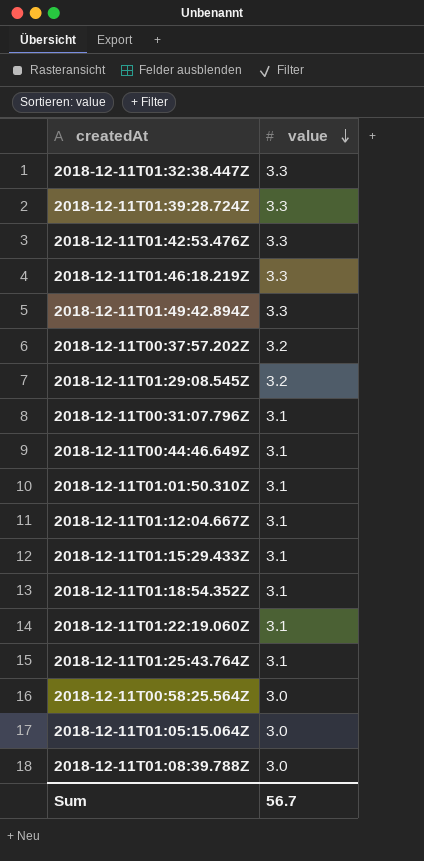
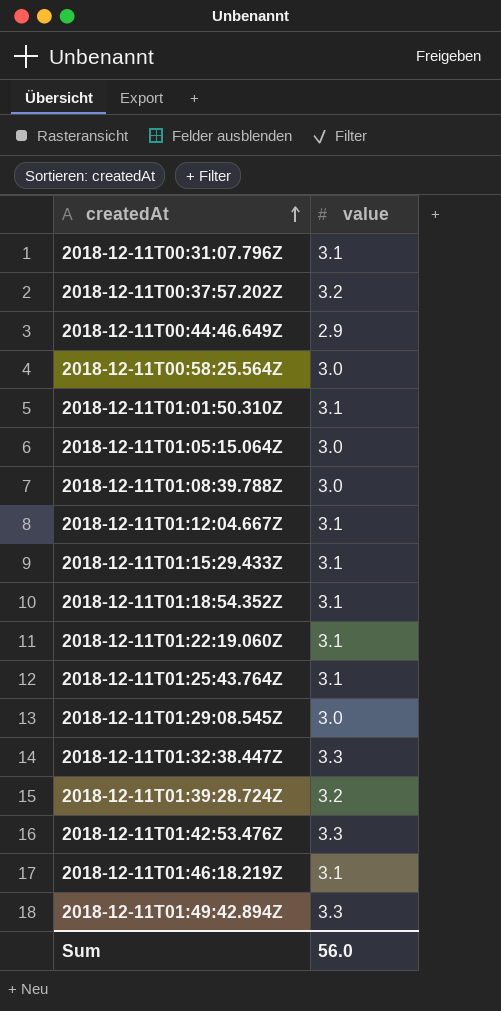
row order: value descending -> createdAt ascending
2018-12-11T00:44:46.649Z | value: 3.1 -> 2.9
2018-12-11T01:29:08.545Z | value: 3.2 -> 3.0
2018-12-11T01:39:28.724Z | value: 3.3 -> 3.2
2018-12-11T01:46:18.219Z | value: 3.3 -> 3.1
Sum | value: 56.7 -> 56.0

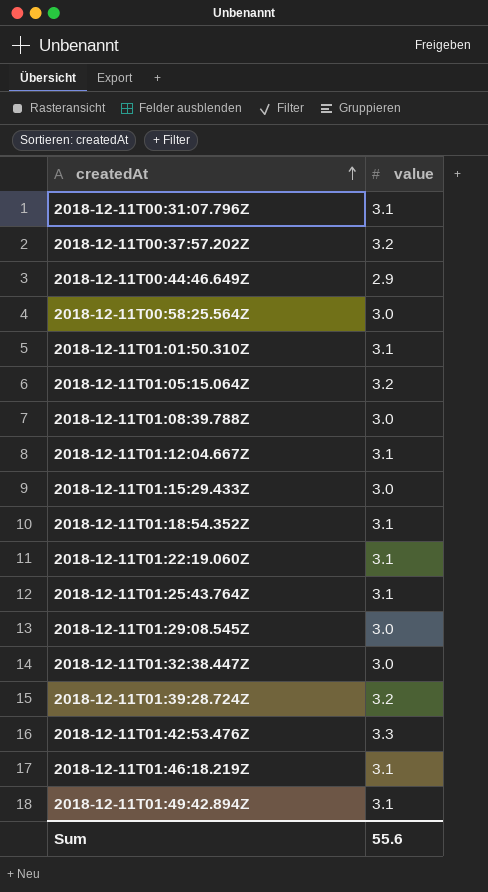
2018-12-11T01:05:15.064Z | value: 3.0 -> 3.2
2018-12-11T01:15:29.433Z | value: 3.1 -> 3.0
2018-12-11T01:32:38.447Z | value: 3.3 -> 3.0
2018-12-11T01:49:42.894Z | value: 3.3 -> 3.1
Sum | value: 56.0 -> 55.6

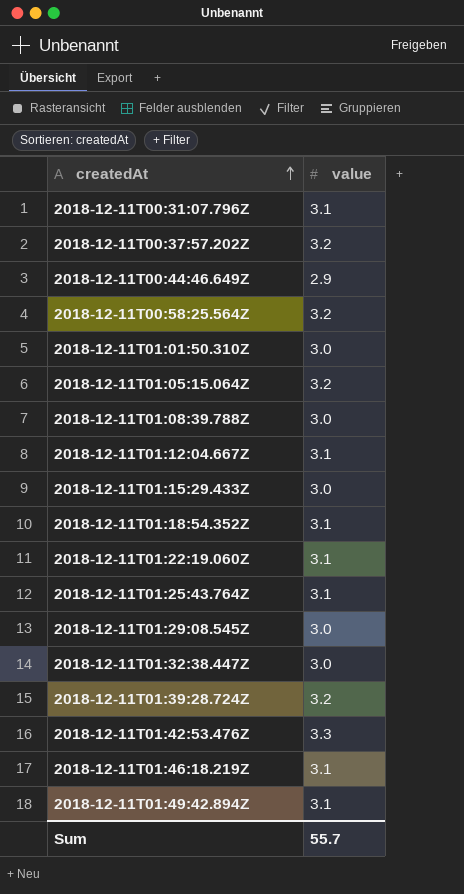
2018-12-11T00:58:25.564Z | value: 3.0 -> 3.2
2018-12-11T01:01:50.310Z | value: 3.1 -> 3.0
Sum | value: 55.6 -> 55.7

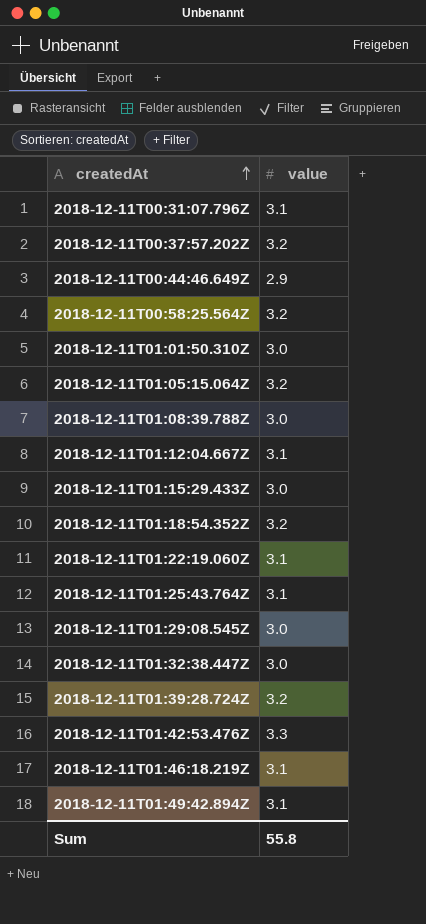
2018-12-11T01:18:54.352Z | value: 3.1 -> 3.2
Sum | value: 55.7 -> 55.8

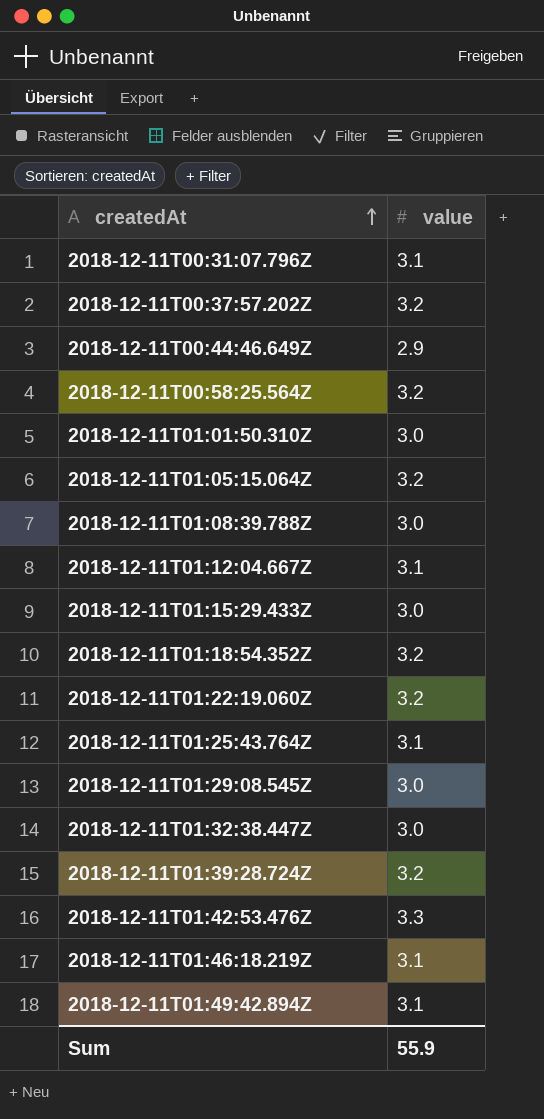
2018-12-11T01:22:19.060Z | value: 3.1 -> 3.2
Sum | value: 55.8 -> 55.9

